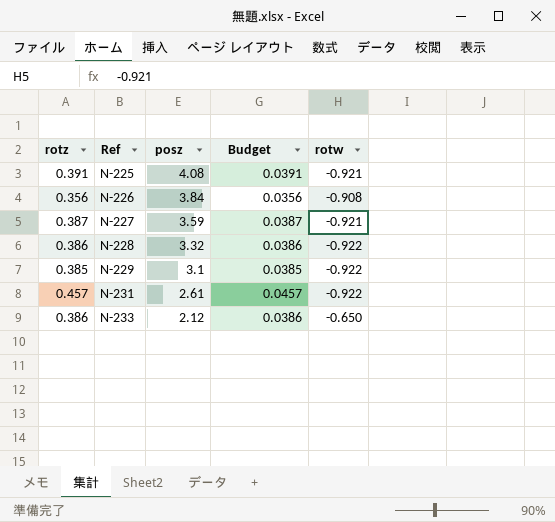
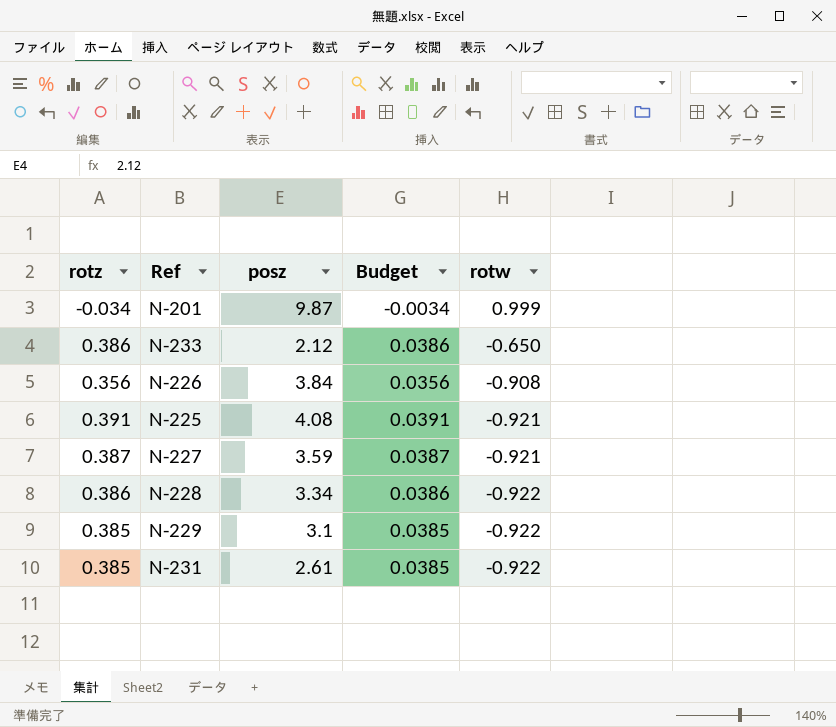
row order: Ref ascending -> rotw descending
row N-201: none -> -0.034 | 9.87 | -0.0034 | 0.999
N-228 | posz: 3.32 -> 3.34
N-231 | rotz: 0.457 -> 0.385
N-231 | Budget: 0.0457 -> 0.0385

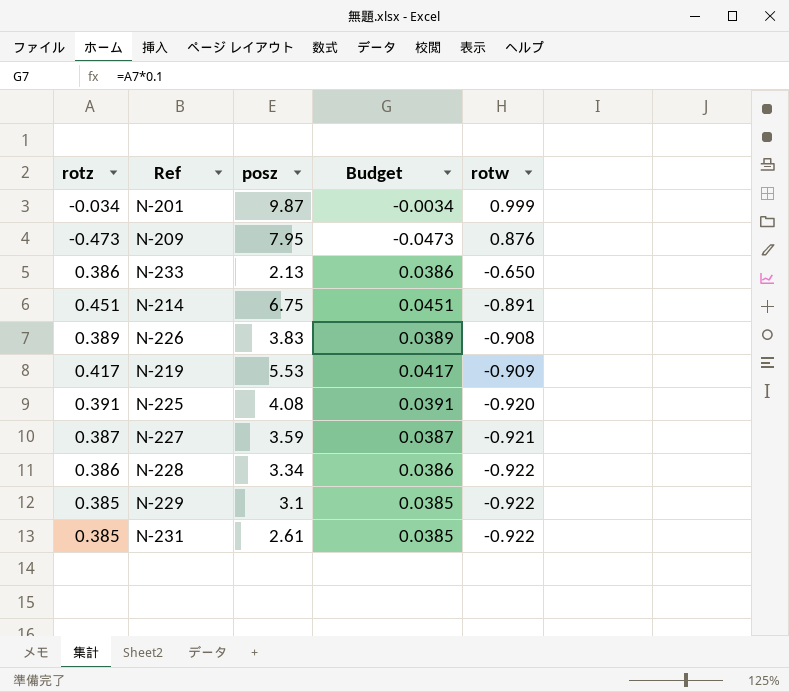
row N-209: none -> -0.473 | 7.95 | -0.0473 | 0.876
N-233 | posz: 2.12 -> 2.13
row N-214: none -> 0.451 | 6.75 | 0.0451 | -0.891
N-226 | rotz: 0.356 -> 0.389
N-226 | posz: 3.84 -> 3.83
N-226 | Budget: 0.0356 -> 0.0389
row N-219: none -> 0.417 | 5.53 | 0.0417 | -0.909
N-225 | rotw: -0.921 -> -0.920

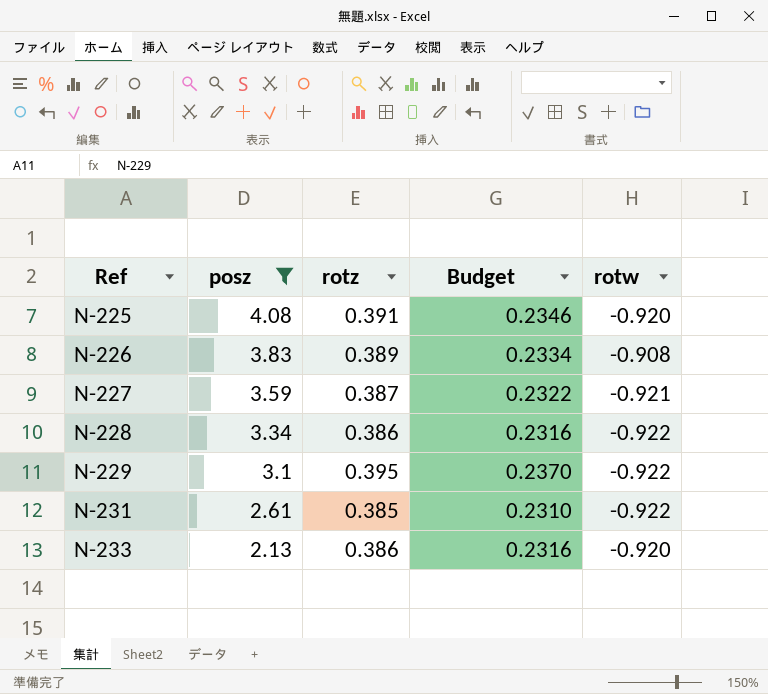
filter: none -> posz <= 4.08
row order: rotw descending -> Ref ascending
column rotz | position: 1 -> 3
column Budget | formula: [rotz] * 0.1 -> [rotz] * 0.6
N-229 | rotz: 0.385 -> 0.395
N-233 | rotw: -0.650 -> -0.920

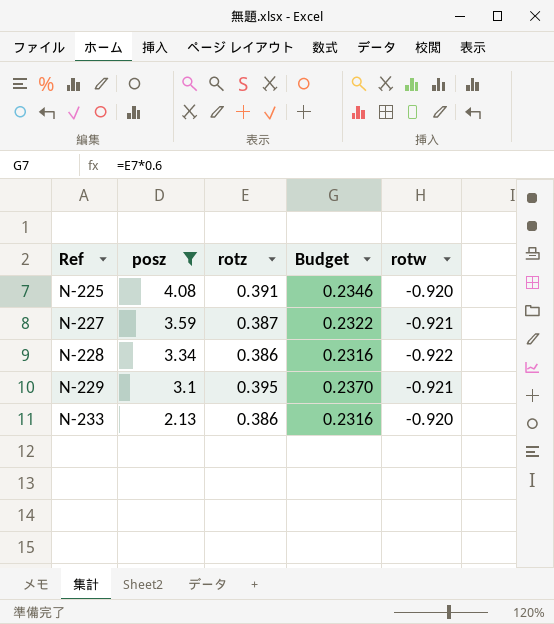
row N-226: 3.83 | 0.389 | 0.2334 | -0.908 -> none
row N-231: 2.61 | 0.385 | 0.2310 | -0.922 -> none
N-229 | rotw: -0.922 -> -0.921

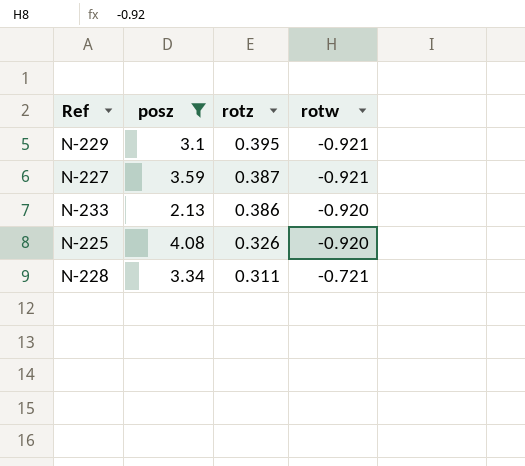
row order: Ref ascending -> rotz descending
column Budget | formula: [rotz] * 0.6 -> none
N-225 | rotz: 0.391 -> 0.326
N-228 | rotz: 0.386 -> 0.311
N-228 | rotw: -0.922 -> -0.721

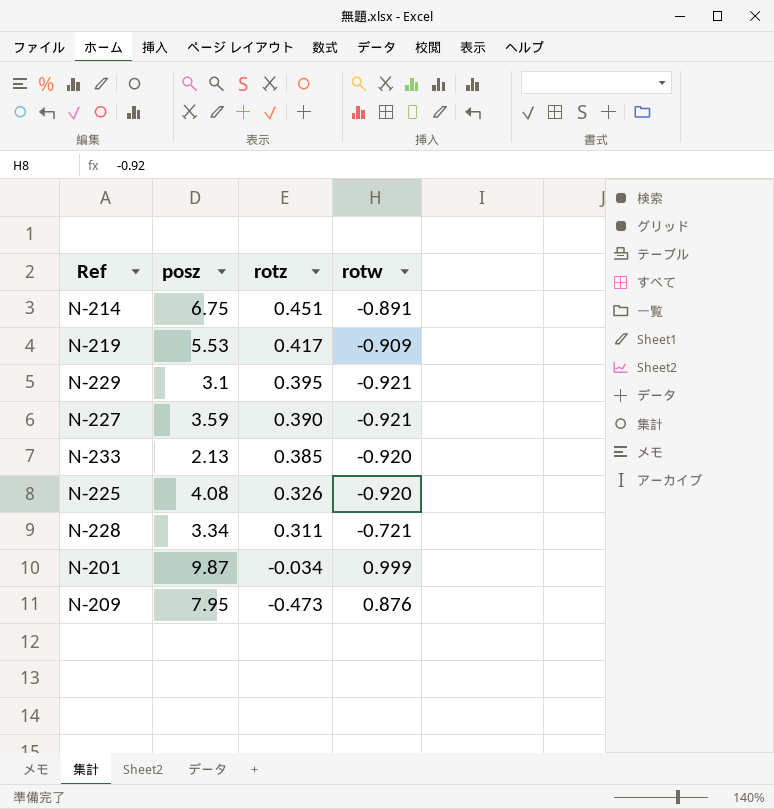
filter: posz <= 4.08 -> none
N-227 | rotz: 0.387 -> 0.390
N-233 | rotz: 0.386 -> 0.385

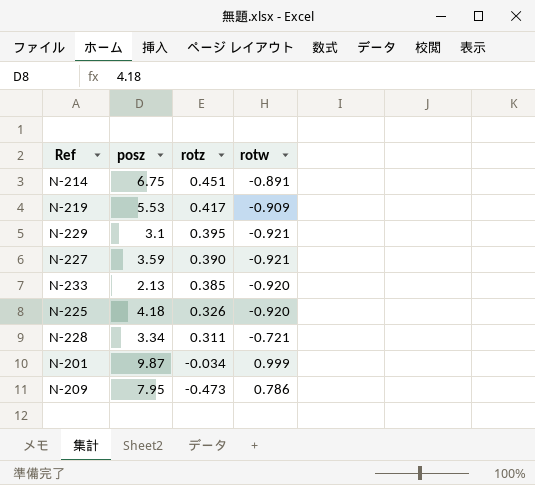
N-225 | posz: 4.08 -> 4.18
N-209 | rotw: 0.876 -> 0.786

